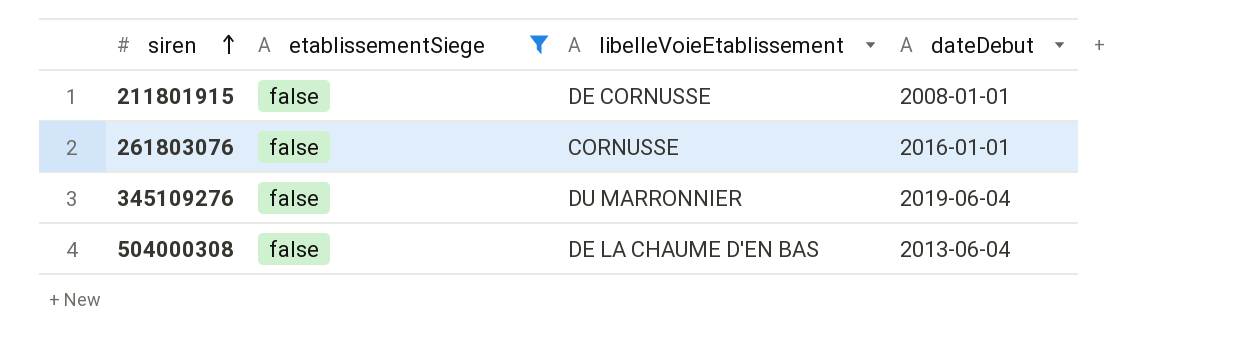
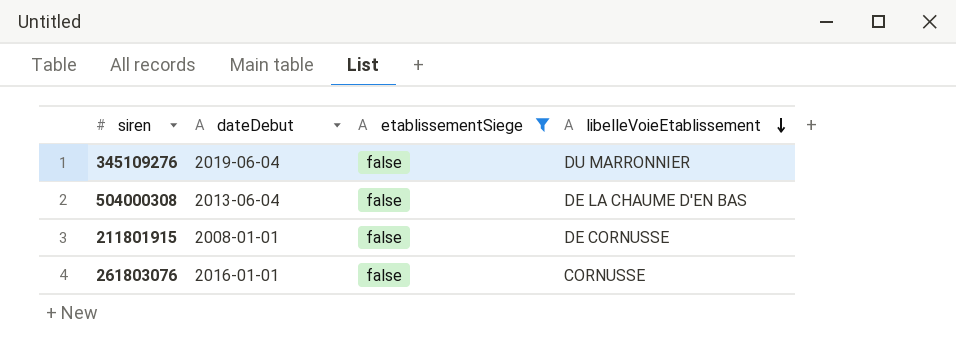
row order: siren ascending -> libelleVoieEtablissement descending
column dateDebut | position: 4 -> 2

